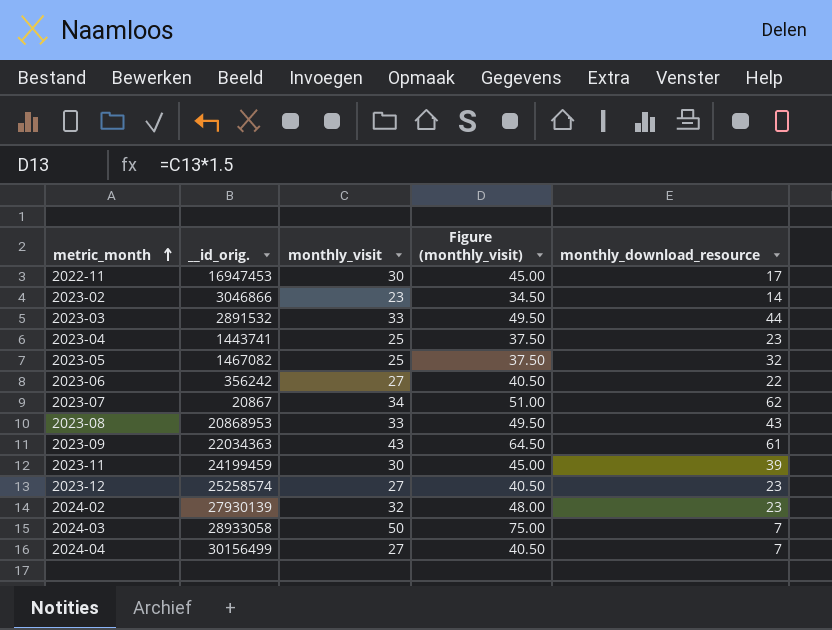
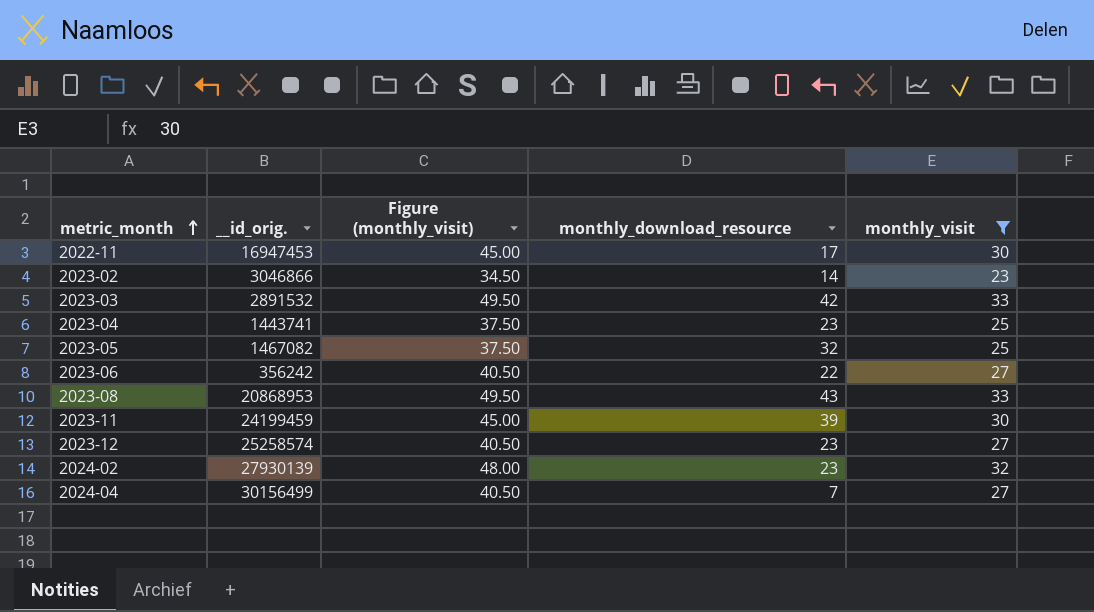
filter: none -> monthly_visit <= 33
column monthly_visit | position: 3 -> 5
2023-03 | monthly_download_resource: 44 -> 42

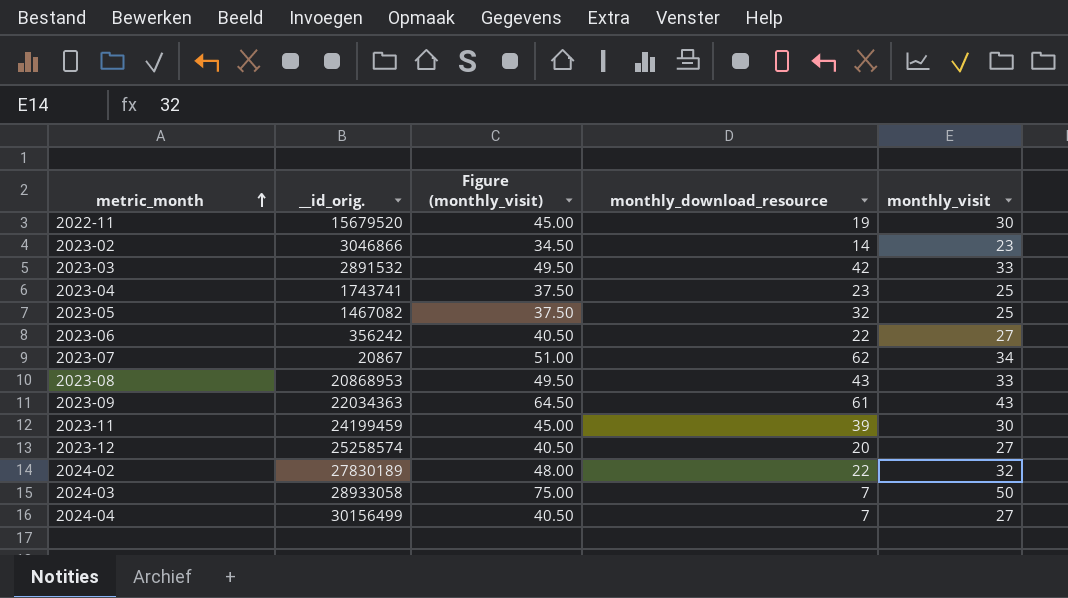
filter: monthly_visit <= 33 -> none
2022-11 | __id_orig.: 16947453 -> 15679520
2022-11 | monthly_download_resource: 17 -> 19
2023-04 | __id_orig.: 1443741 -> 1743741
2023-12 | monthly_download_resource: 23 -> 20
2024-02 | __id_orig.: 27930139 -> 27830189
2024-02 | monthly_download_resource: 23 -> 22

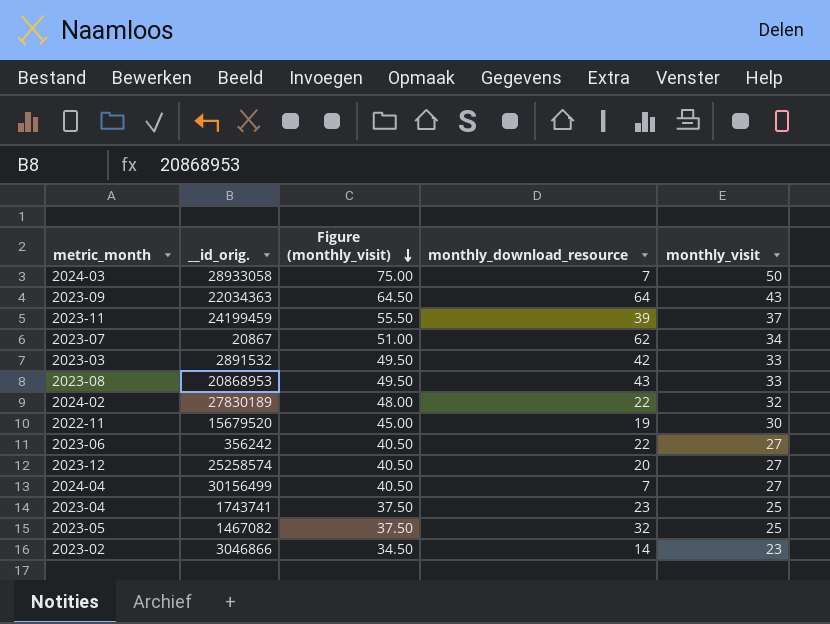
row order: metric_month ascending -> Figure (monthly_visit) descending
2023-09 | monthly_download_resource: 61 -> 64
2023-11 | Figure (monthly_visit): 45.00 -> 55.50
2023-11 | monthly_visit: 30 -> 37

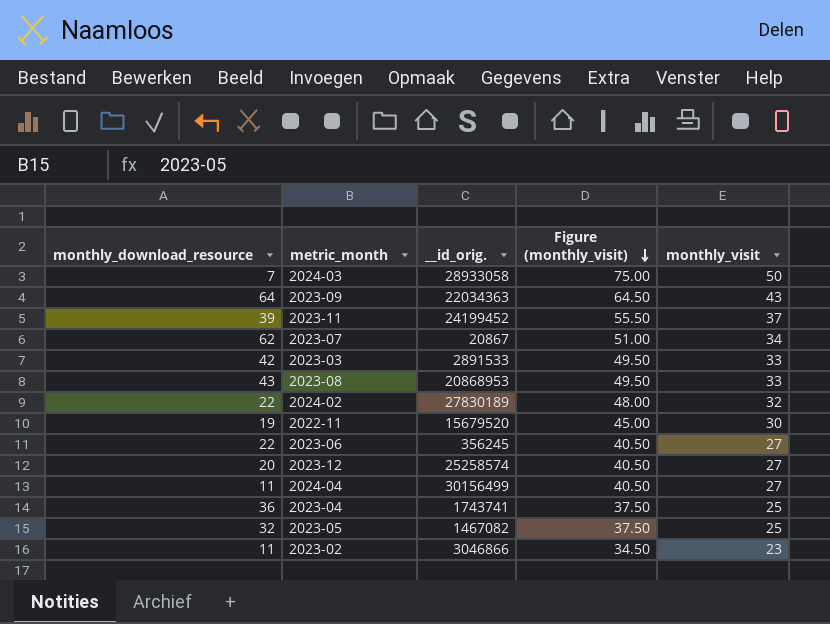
column monthly_download_resource | position: 4 -> 1
2023-11 | __id_orig.: 24199459 -> 24199452
2023-03 | __id_orig.: 2891532 -> 2891533
2023-06 | __id_orig.: 356242 -> 356245
2024-04 | monthly_download_resource: 7 -> 11
2023-04 | monthly_download_resource: 23 -> 36
2023-02 | monthly_download_resource: 14 -> 11

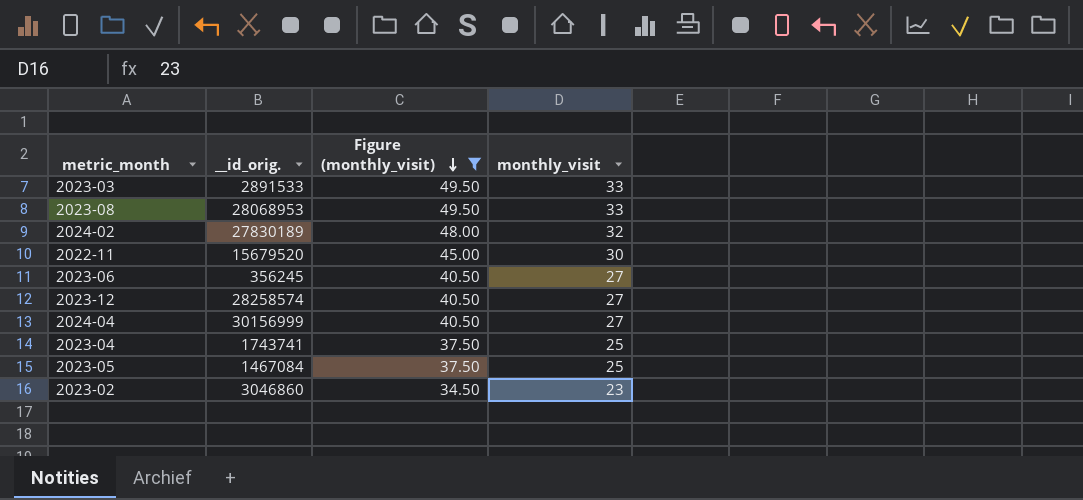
filter: none -> Figure (monthly_visit) <= 49.50
column monthly_download_resource | position: 1 -> none
2023-08 | __id_orig.: 20868953 -> 28068953
2023-12 | __id_orig.: 25258574 -> 28258574
2024-04 | __id_orig.: 30156499 -> 30156999
2023-05 | __id_orig.: 1467082 -> 1467084
2023-02 | __id_orig.: 3046866 -> 3046860

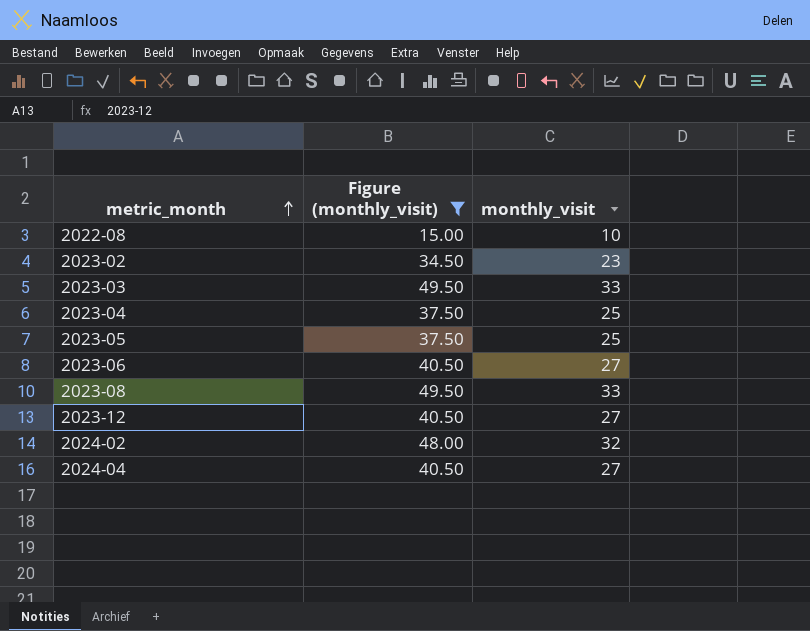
row order: Figure (monthly_visit) descending -> metric_month ascending
column __id_orig. | position: 2 -> none
row 2022-11: 15679520 | 45.00 | 30 -> none
row 2022-08: none -> 15.00 | 10

